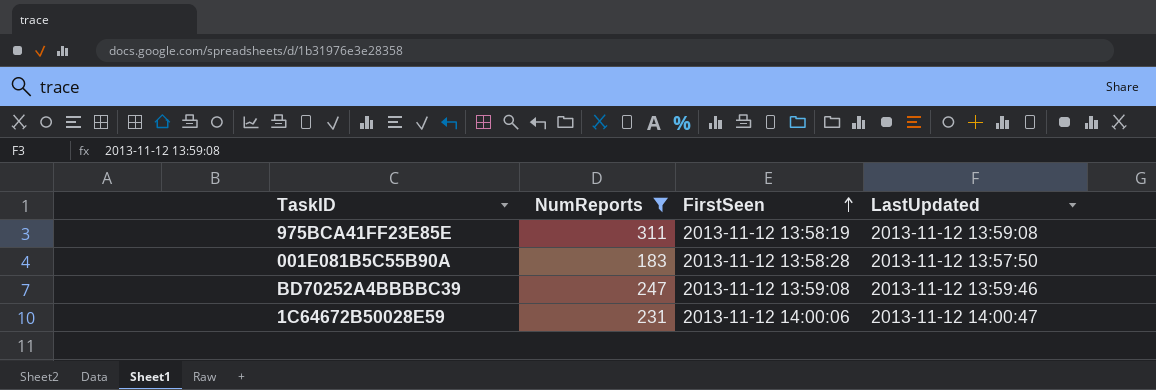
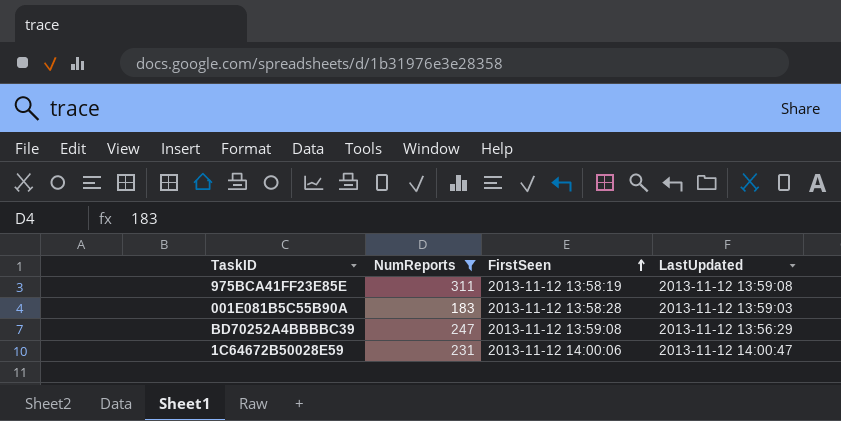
001E081B5C55B90A | LastUpdated: 2013-11-12 13:57:50 -> 2013-11-12 13:59:03
BD70252A4BBBBC39 | LastUpdated: 2013-11-12 13:59:46 -> 2013-11-12 13:56:29

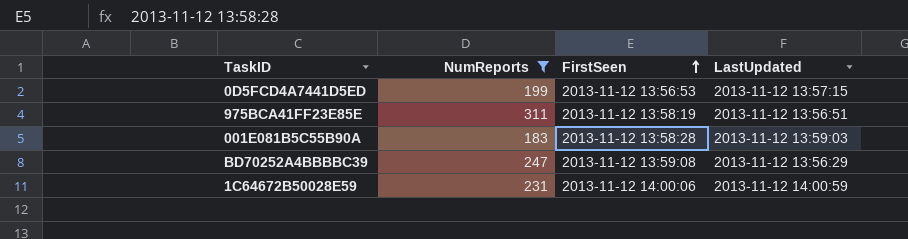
row 0D5FCD4A7441D5ED: none -> 199 | 2013-11-12 13:56:53 | 2013-11-12 13:57:15
975BCA41FF23E85E | LastUpdated: 2013-11-12 13:59:08 -> 2013-11-12 13:56:51
1C64672B50028E59 | LastUpdated: 2013-11-12 14:00:47 -> 2013-11-12 14:00:59

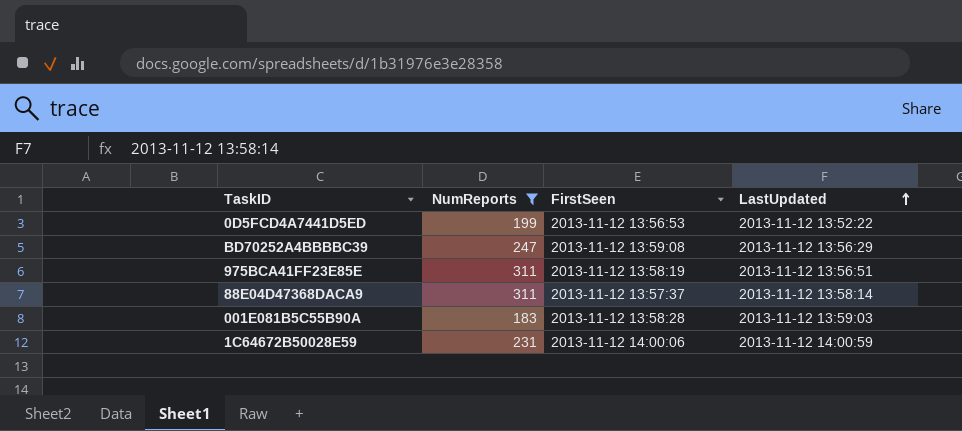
row order: FirstSeen ascending -> LastUpdated ascending
0D5FCD4A7441D5ED | LastUpdated: 2013-11-12 13:57:15 -> 2013-11-12 13:52:22
row 88E04D47368DACA9: none -> 311 | 2013-11-12 13:57:37 | 2013-11-12 13:58:14

